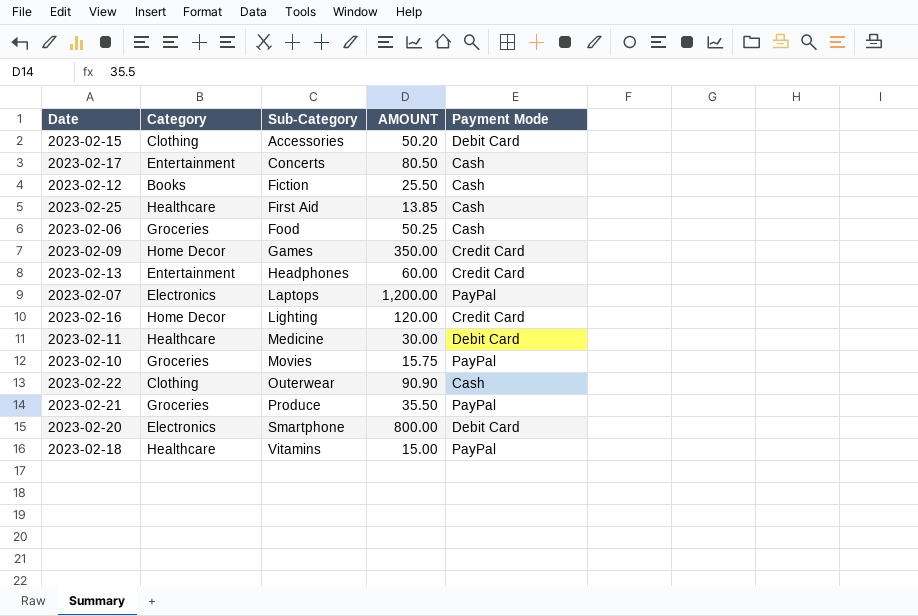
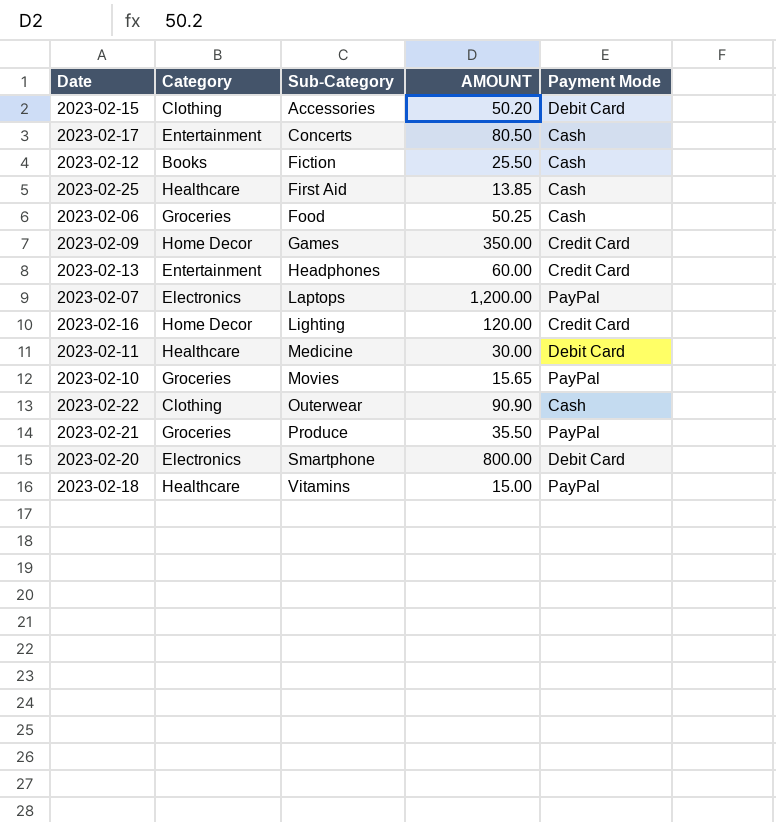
2023-02-10 | AMOUNT: 15.75 -> 15.65

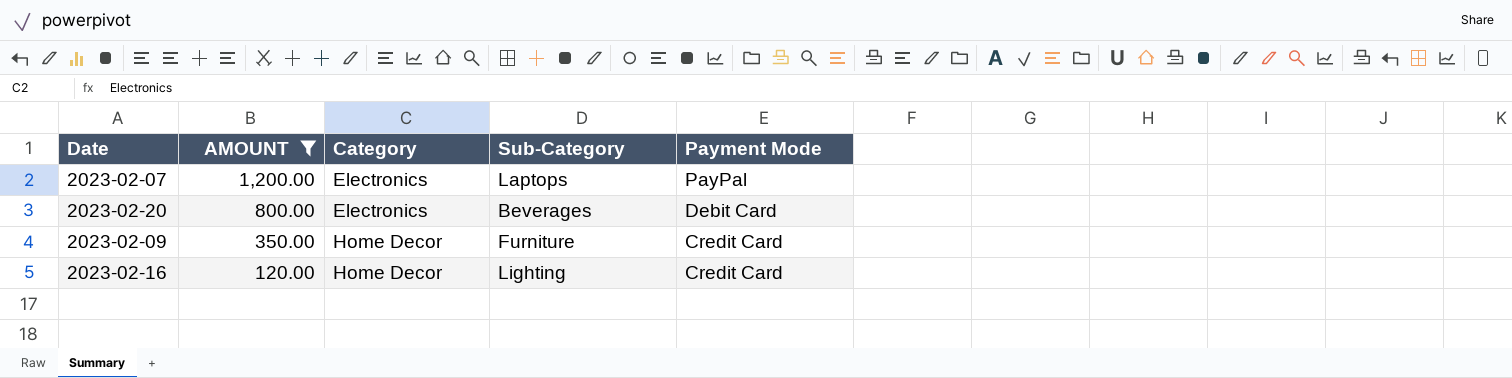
filter: none -> AMOUNT >= 120.00
row order: Sub-Category ascending -> AMOUNT descending
column AMOUNT | position: 4 -> 2
2023-02-20 | Sub-Category: Smartphone -> Beverages
2023-02-09 | Sub-Category: Games -> Furniture

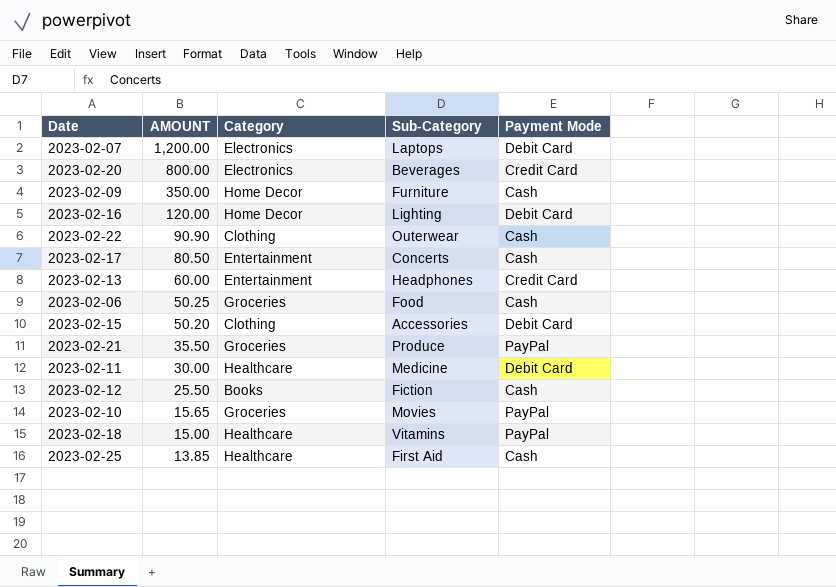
filter: AMOUNT >= 120.00 -> none
2023-02-07 | Payment Mode: PayPal -> Debit Card
2023-02-20 | Payment Mode: Debit Card -> Credit Card
2023-02-09 | Payment Mode: Credit Card -> Cash
2023-02-16 | Payment Mode: Credit Card -> Debit Card

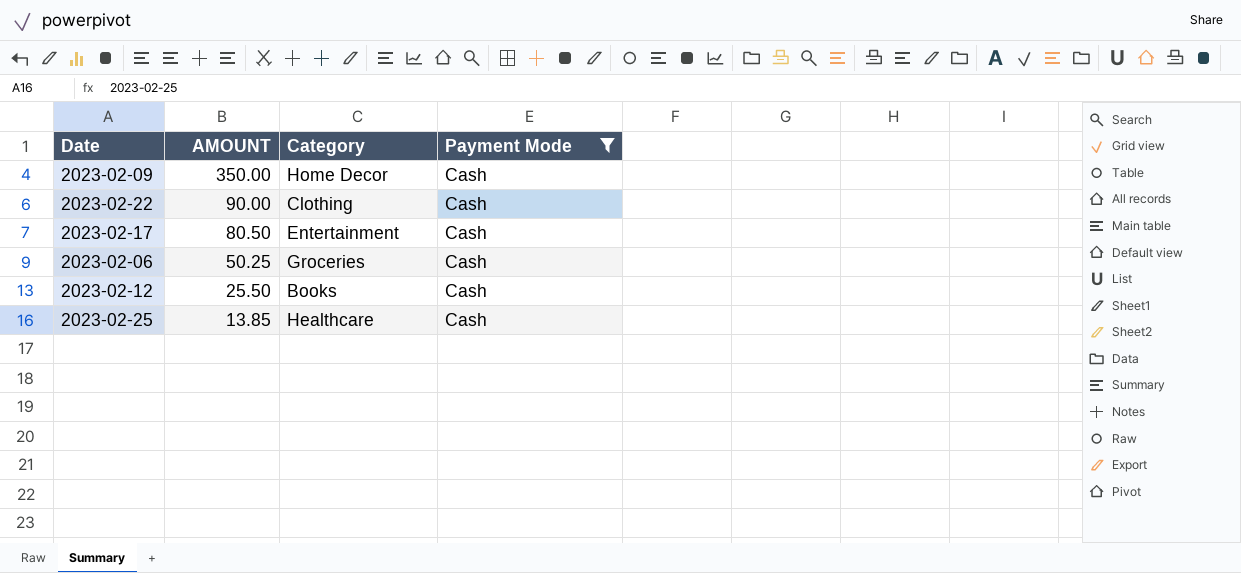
filter: none -> Payment Mode = Cash
column Sub-Category | position: 4 -> none
2023-02-22 | AMOUNT: 90.90 -> 90.00

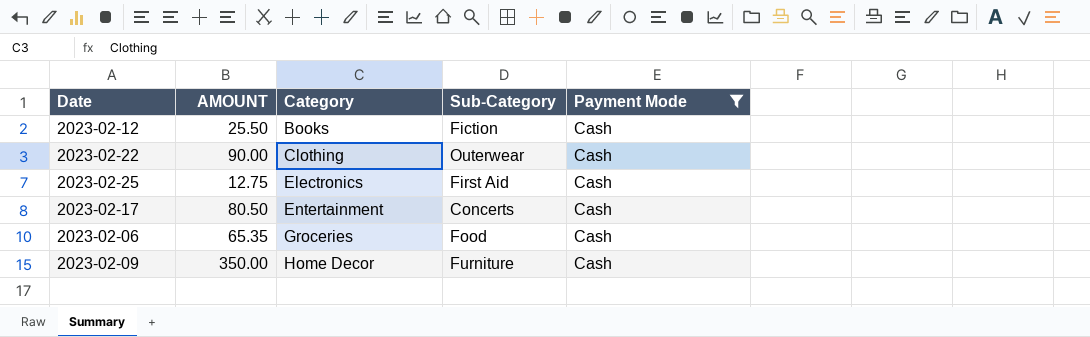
row order: AMOUNT descending -> Category ascending
column Sub-Category | position: none -> 4
2023-02-25 | AMOUNT: 13.85 -> 12.75
2023-02-25 | Category: Healthcare -> Electronics
2023-02-06 | AMOUNT: 50.25 -> 65.35

